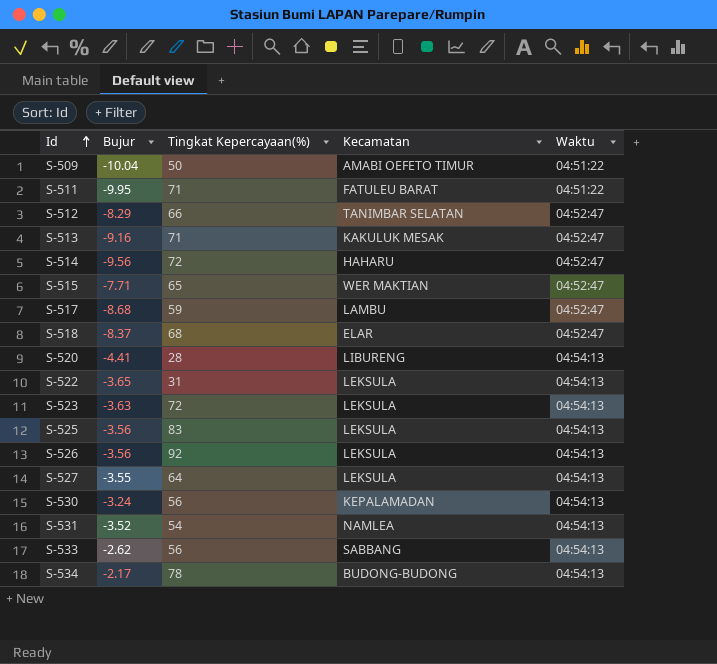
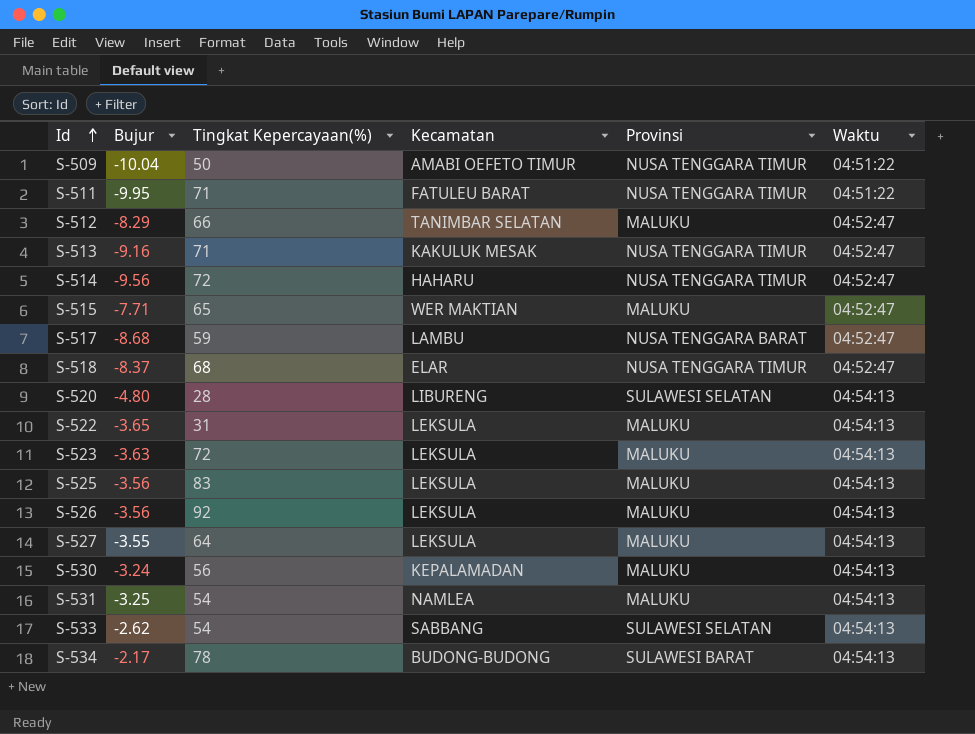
column Provinsi | position: none -> 5
S-520 | Bujur: -4.41 -> -4.80
S-531 | Bujur: -3.52 -> -3.25
S-533 | Tingkat Kepercayaan(%): 56 -> 54

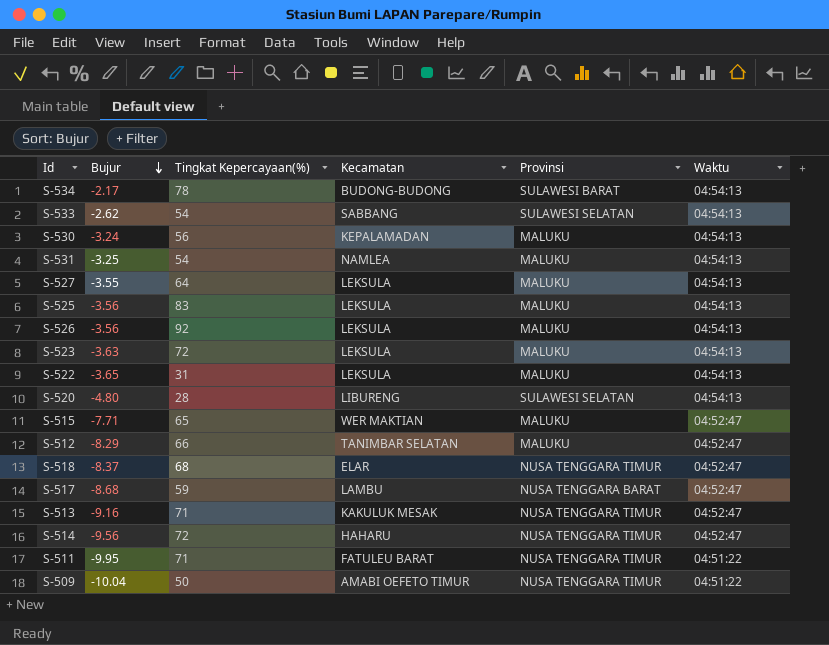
row order: Id ascending -> Bujur descending

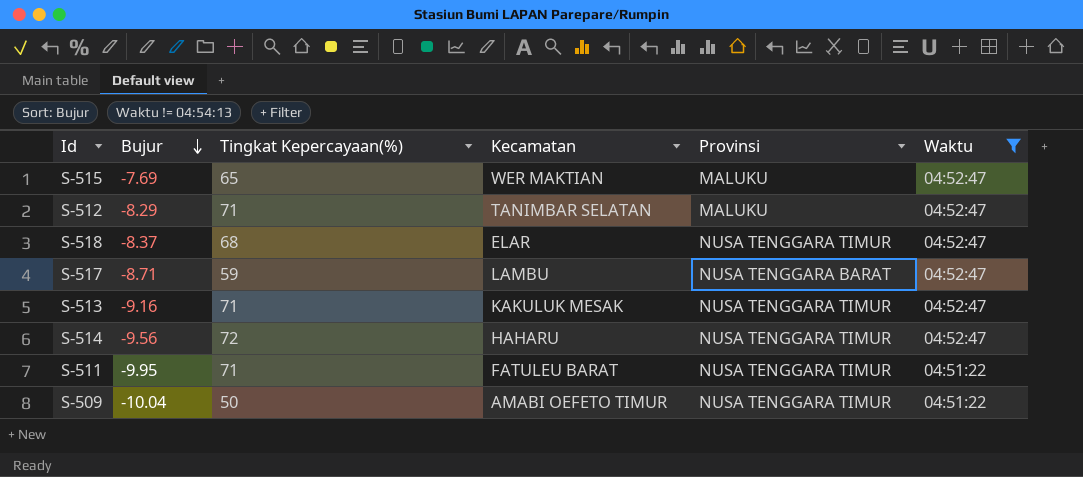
filter: none -> Waktu != 04:54:13
S-515 | Bujur: -7.71 -> -7.69
S-512 | Tingkat Kepercayaan(%): 66 -> 71
S-517 | Bujur: -8.68 -> -8.71

